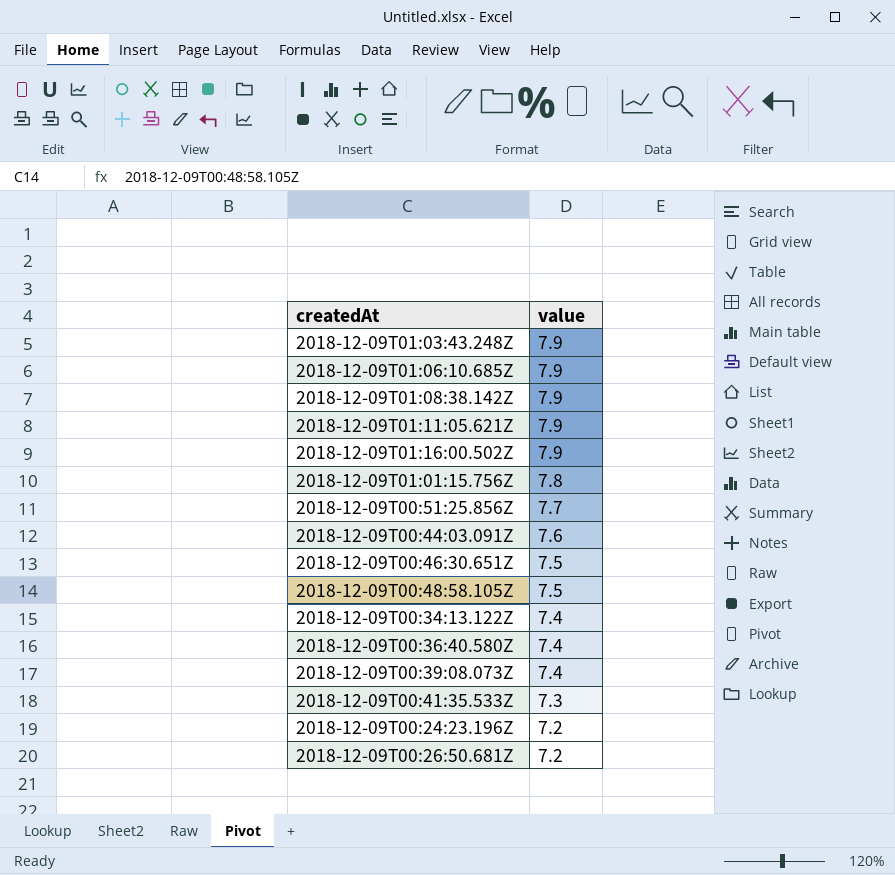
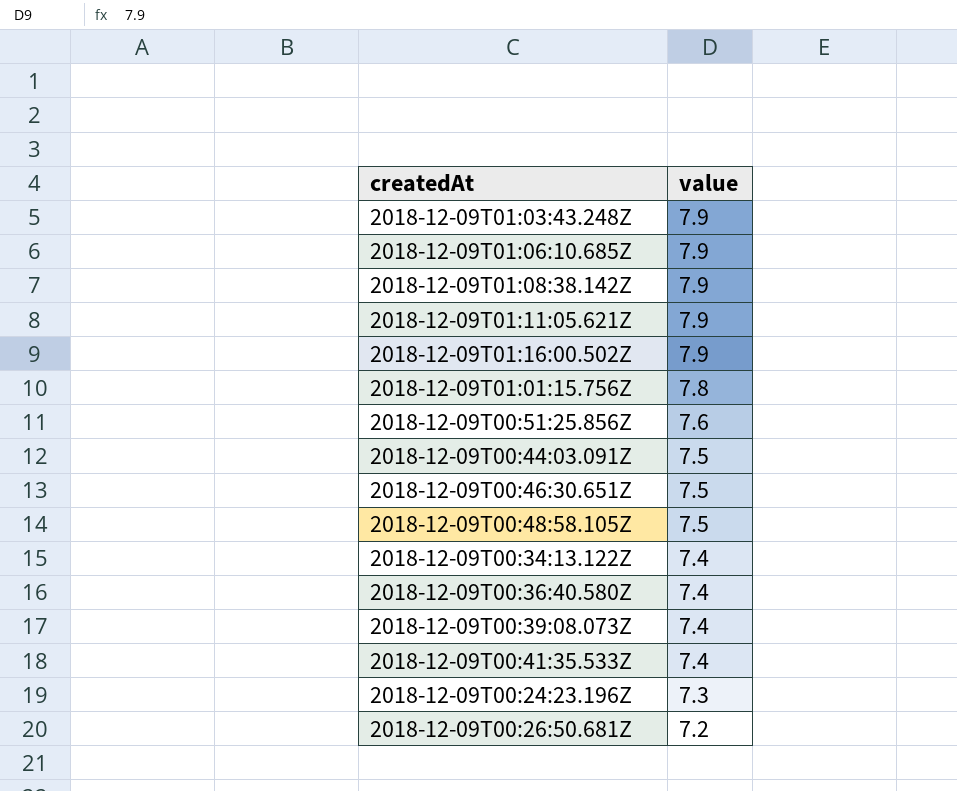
2018-12-09T00:51:25.856Z | value: 7.7 -> 7.6
2018-12-09T00:44:03.091Z | value: 7.6 -> 7.5
2018-12-09T00:41:35.533Z | value: 7.3 -> 7.4
2018-12-09T00:24:23.196Z | value: 7.2 -> 7.3

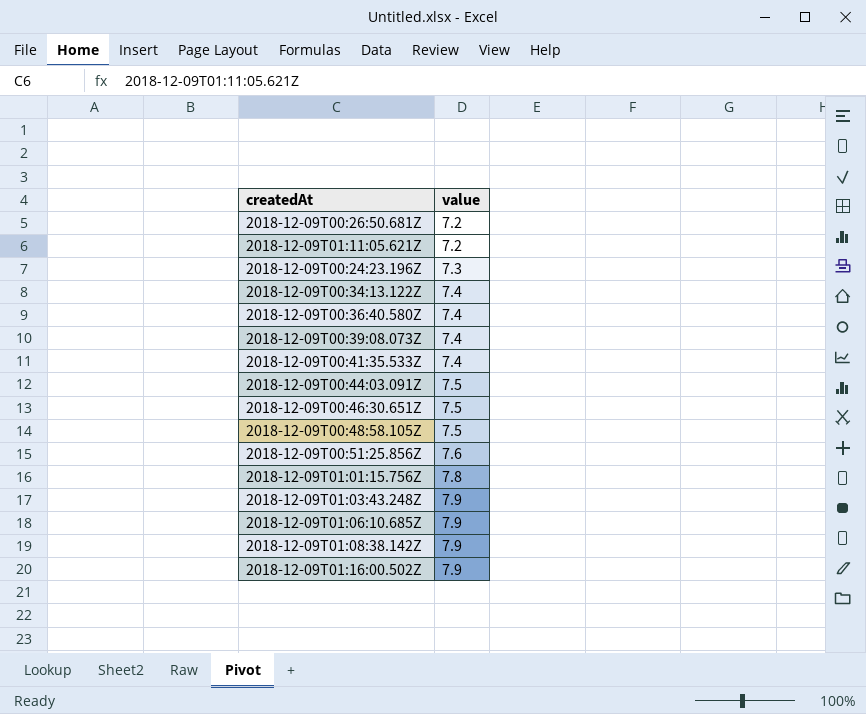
row order: value descending -> value ascending
2018-12-09T01:11:05.621Z | value: 7.9 -> 7.2

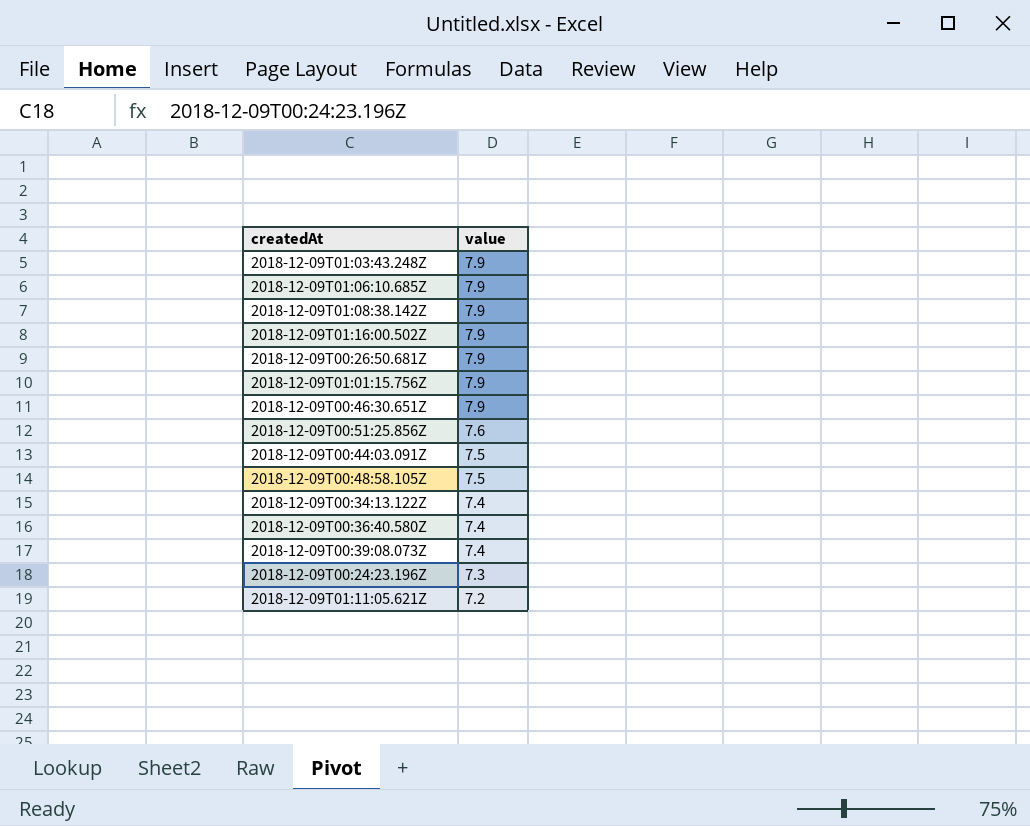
row order: value ascending -> value descending
row 2018-12-09T00:41:35.533Z: 7.4 -> none
2018-12-09T00:26:50.681Z | value: 7.2 -> 7.9
2018-12-09T01:01:15.756Z | value: 7.8 -> 7.9
2018-12-09T00:46:30.651Z | value: 7.5 -> 7.9

